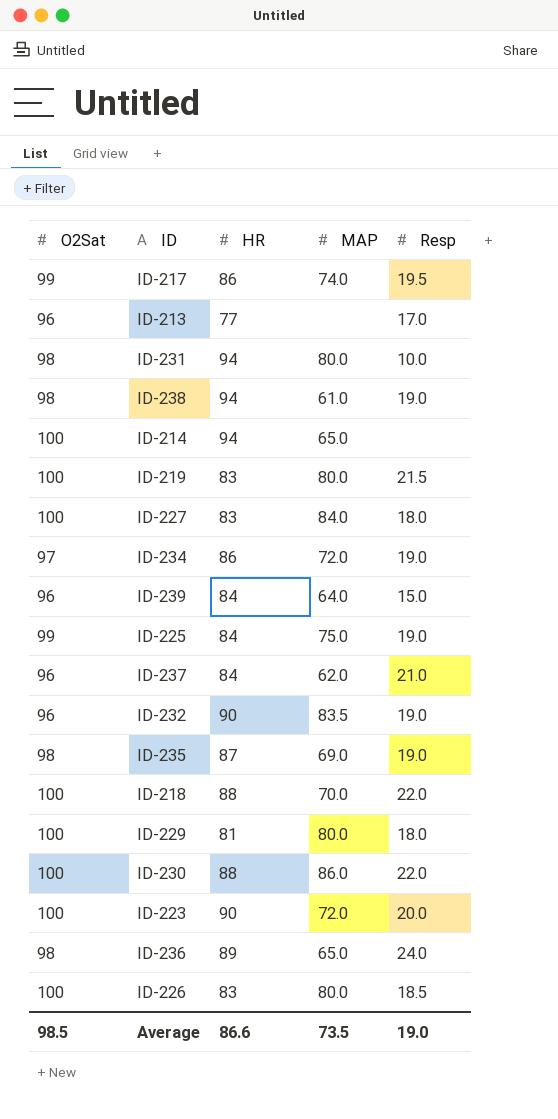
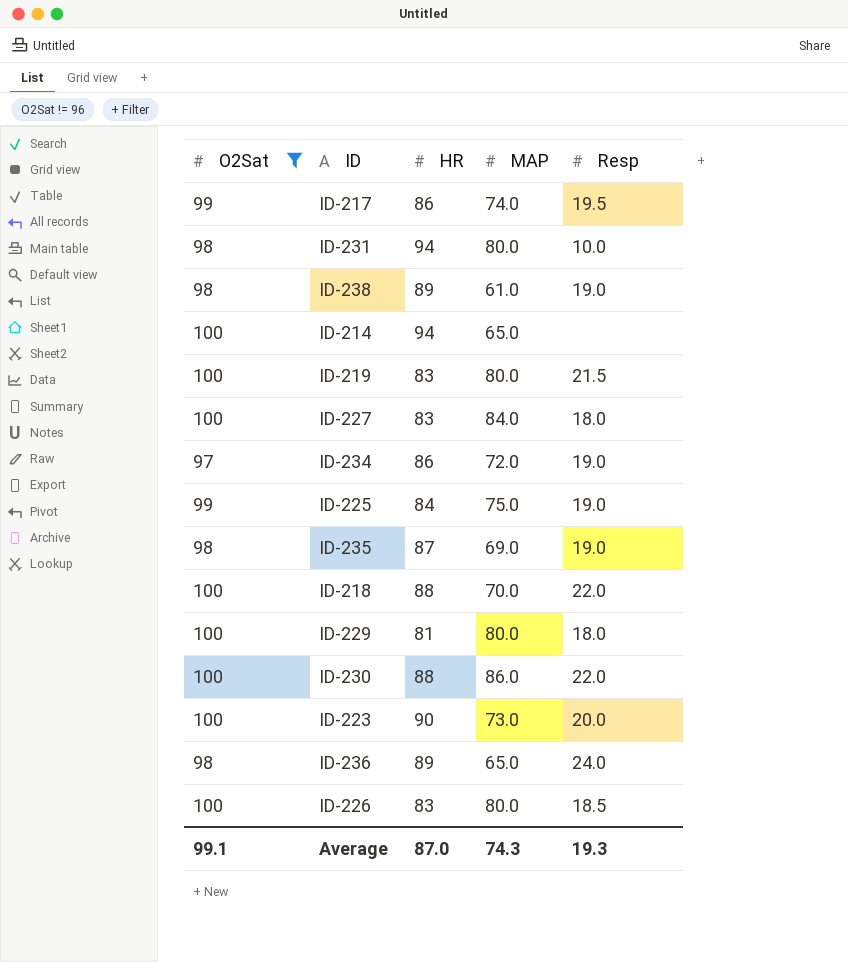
filter: none -> O2Sat != 96
ID-238 | HR: 94 -> 89
ID-223 | MAP: 72.0 -> 73.0
Average | O2Sat: 98.5 -> 99.1
Average | HR: 86.6 -> 87.0
Average | MAP: 73.5 -> 74.3
Average | Resp: 19.0 -> 19.3

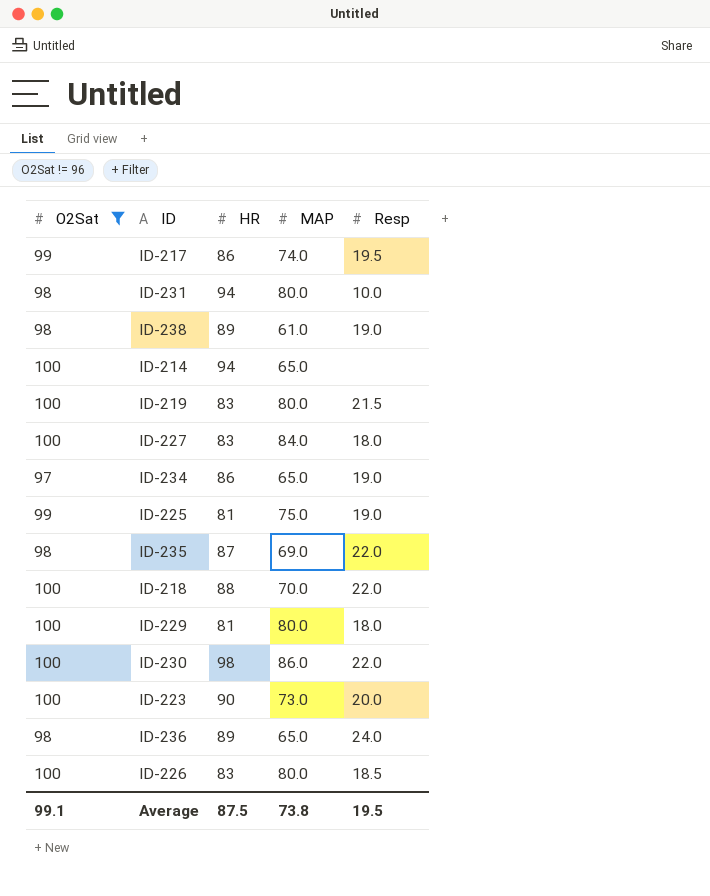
ID-234 | MAP: 72.0 -> 65.0
ID-225 | HR: 84 -> 81
ID-235 | Resp: 19.0 -> 22.0
ID-230 | HR: 88 -> 98
Average | HR: 87.0 -> 87.5
Average | MAP: 74.3 -> 73.8
Average | Resp: 19.3 -> 19.5

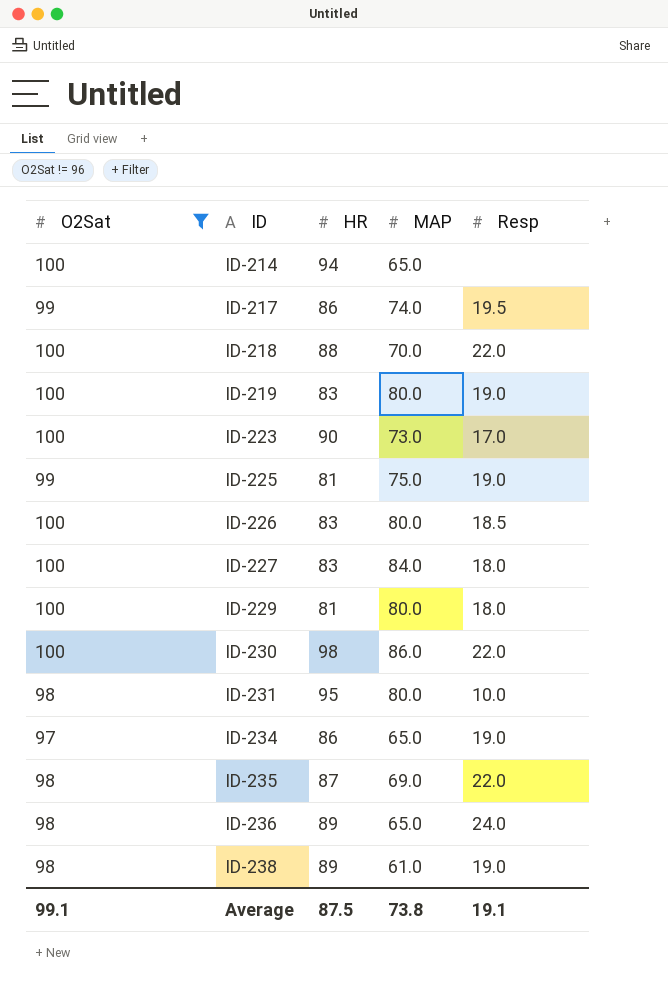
row order: none -> ID ascending
ID-219 | Resp: 21.5 -> 19.0
ID-223 | Resp: 20.0 -> 17.0
ID-231 | HR: 94 -> 95
Average | Resp: 19.5 -> 19.1

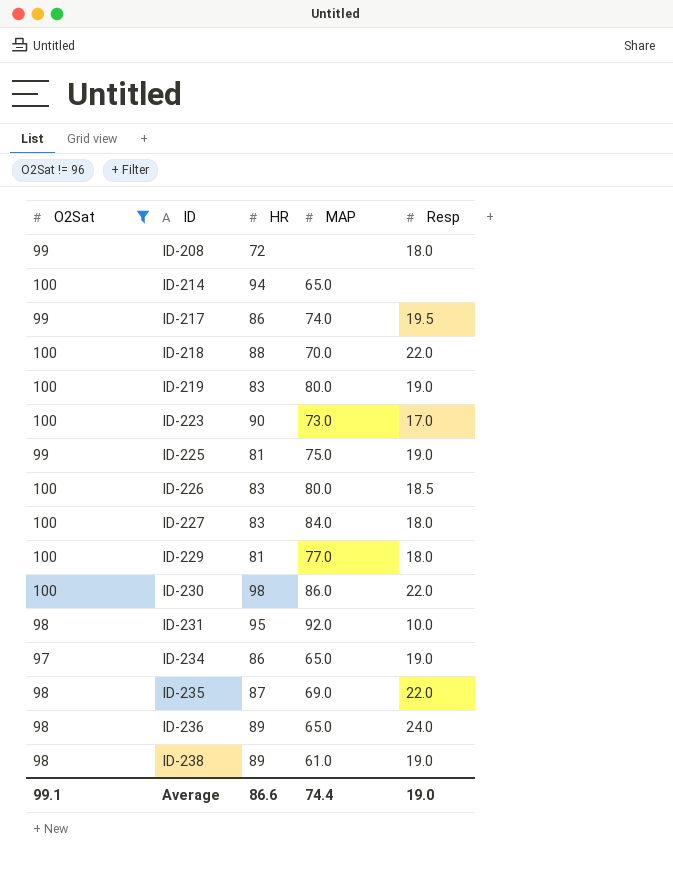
row ID-208: none -> 99 | 72 | none | 18.0
ID-229 | MAP: 80.0 -> 77.0
ID-231 | MAP: 80.0 -> 92.0
Average | HR: 87.5 -> 86.6
Average | MAP: 73.8 -> 74.4
Average | Resp: 19.1 -> 19.0

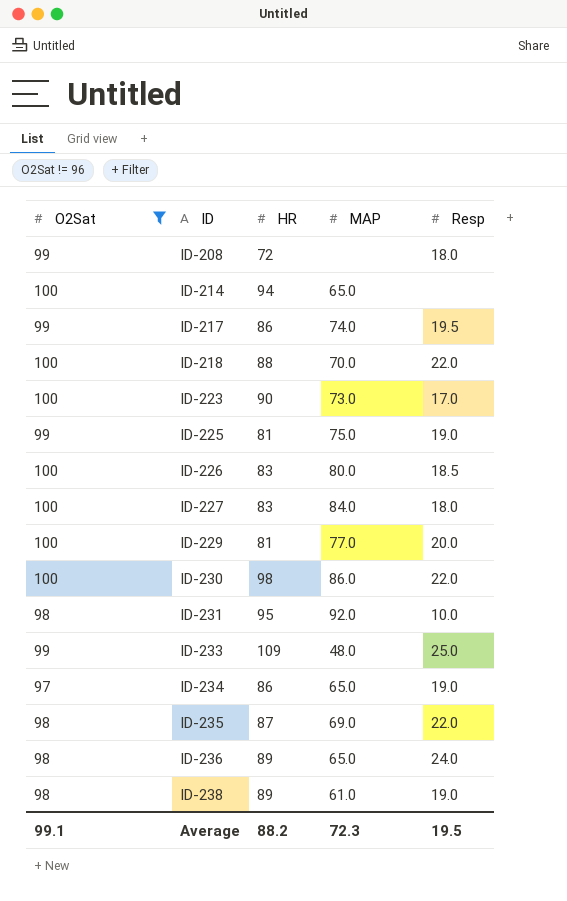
row ID-219: 100 | 83 | 80.0 | 19.0 -> none
ID-229 | Resp: 18.0 -> 20.0
row ID-233: none -> 99 | 109 | 48.0 | 25.0
Average | HR: 86.6 -> 88.2
Average | MAP: 74.4 -> 72.3
Average | Resp: 19.0 -> 19.5

